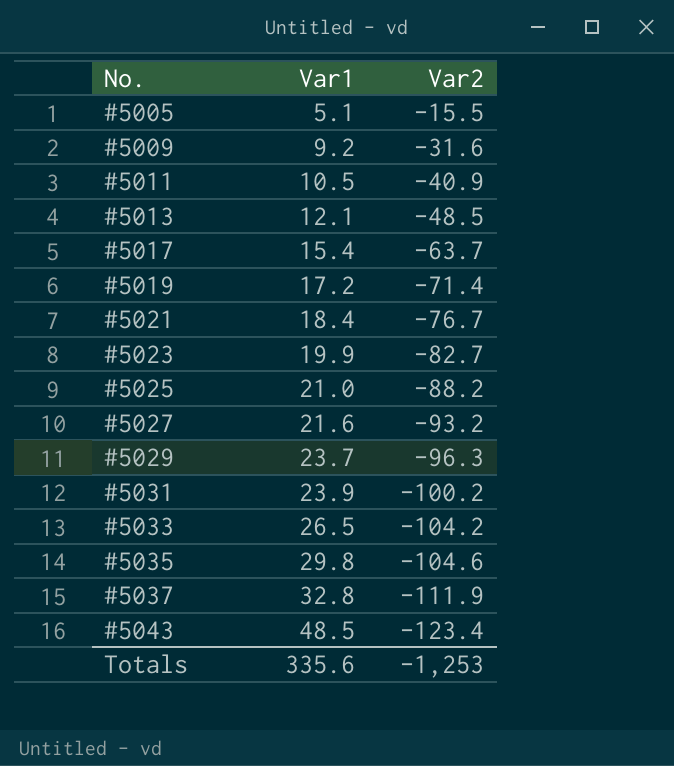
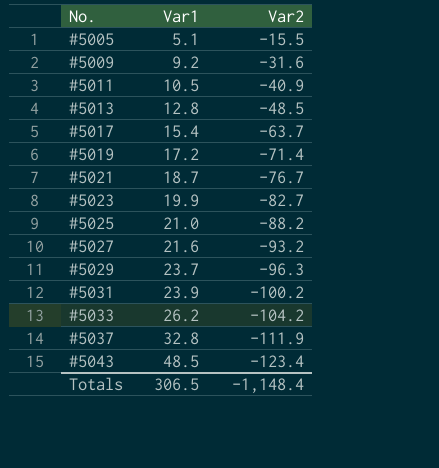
row #5035: 29.8 | -104.6 -> none
#5013 | Var1: 12.1 -> 12.8
#5021 | Var1: 18.4 -> 18.7
#5033 | Var1: 26.5 -> 26.2
Totals | Var1: 335.6 -> 306.5
Totals | Var2: -1,253 -> -1,148.4

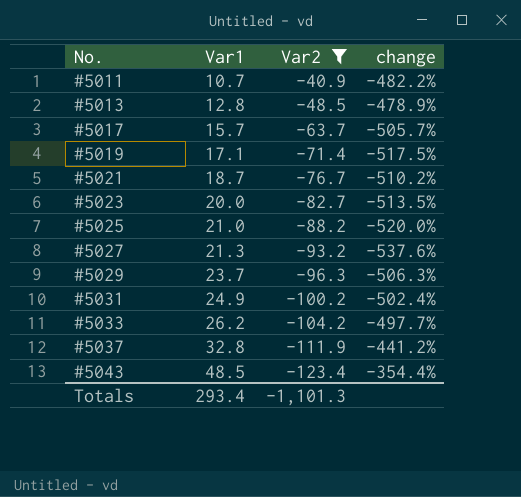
filter: none -> Var2 <= -40.9
column change | formula: none -> ([Var2] - [Var1]) / [Var1]
#5011 | Var1: 10.5 -> 10.7
#5017 | Var1: 15.4 -> 15.7
#5019 | Var1: 17.2 -> 17.1
#5023 | Var1: 19.9 -> 20.0
#5027 | Var1: 21.6 -> 21.3
#5031 | Var1: 23.9 -> 24.9
Totals | Var1: 306.5 -> 293.4
Totals | Var2: -1,148.4 -> -1,101.3

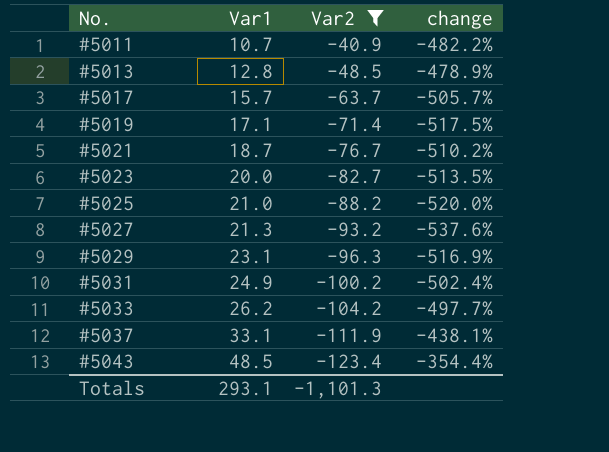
#5029 | Var1: 23.7 -> 23.1
#5029 | change: -506.3% -> -516.9%
#5037 | Var1: 32.8 -> 33.1
#5037 | change: -441.2% -> -438.1%
Totals | Var1: 293.4 -> 293.1

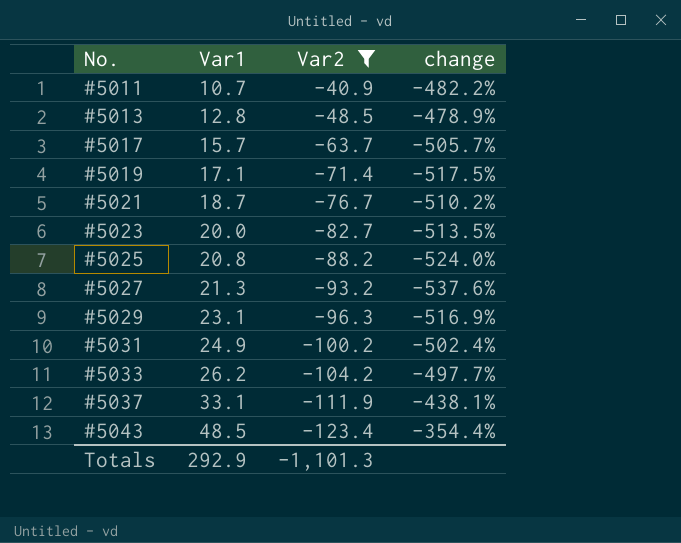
#5025 | Var1: 21.0 -> 20.8
#5025 | change: -520.0% -> -524.0%
Totals | Var1: 293.1 -> 292.9

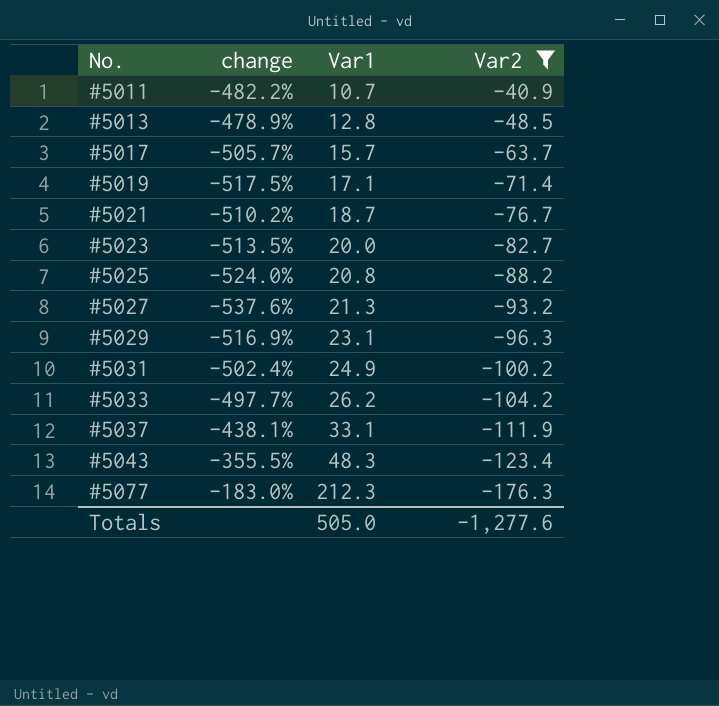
column change | position: 4 -> 2
#5043 | change: -354.4% -> -355.5%
#5043 | Var1: 48.5 -> 48.3
row #5077: none -> -183.0% | 212.3 | -176.3
Totals | Var1: 292.9 -> 505.0
Totals | Var2: -1,101.3 -> -1,277.6

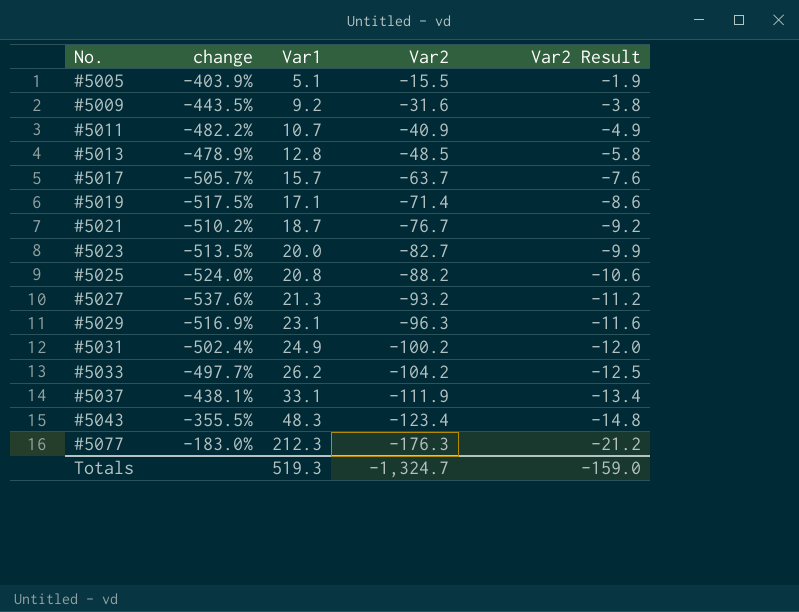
filter: Var2 <= -40.9 -> none
column Var2 Result | formula: none -> [Var2] * 0.12
Totals | Var1: 505.0 -> 519.3
Totals | Var2: -1,277.6 -> -1,324.7

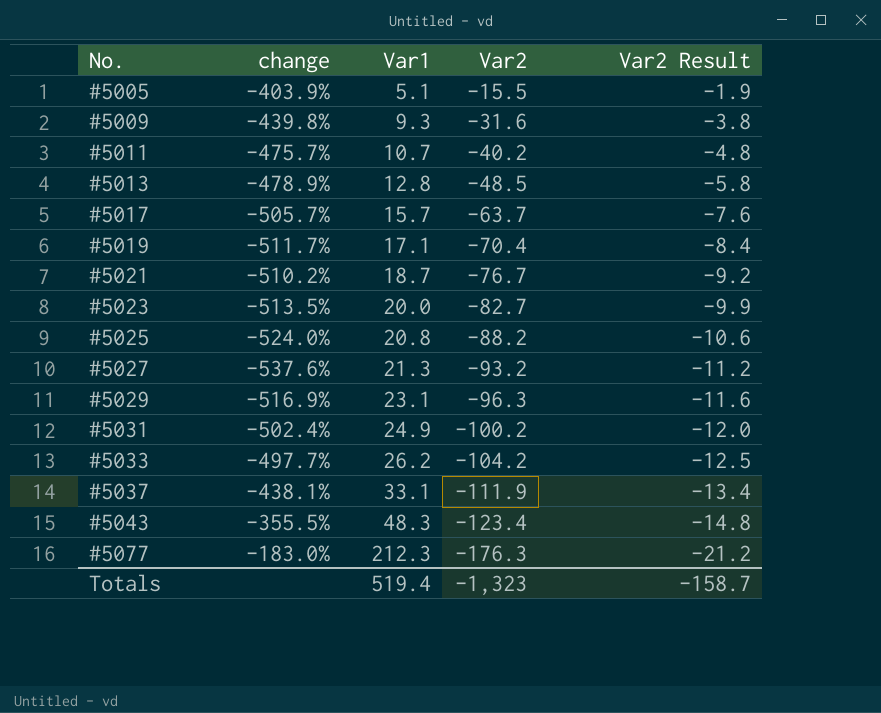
#5009 | change: -443.5% -> -439.8%
#5009 | Var1: 9.2 -> 9.3
#5011 | change: -482.2% -> -475.7%
#5011 | Var2: -40.9 -> -40.2
#5011 | Var2 Result: -4.9 -> -4.8
#5019 | change: -517.5% -> -511.7%
#5019 | Var2: -71.4 -> -70.4
#5019 | Var2 Result: -8.6 -> -8.4
Totals | Var1: 519.3 -> 519.4
Totals | Var2: -1,324.7 -> -1,323
Totals | Var2 Result: -159.0 -> -158.7

